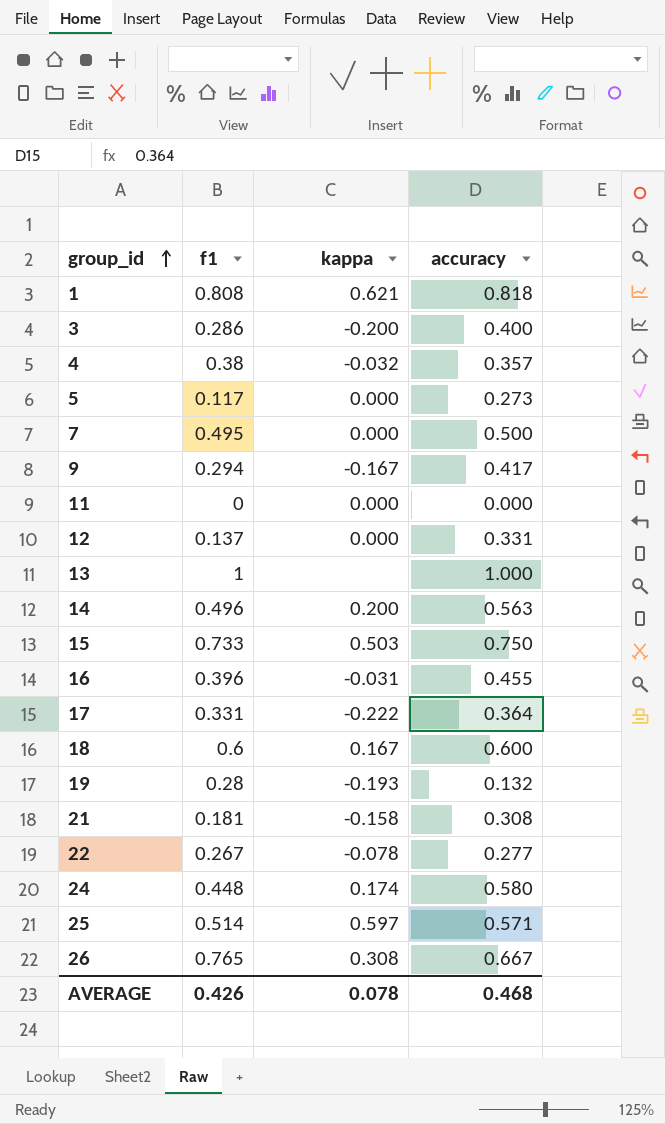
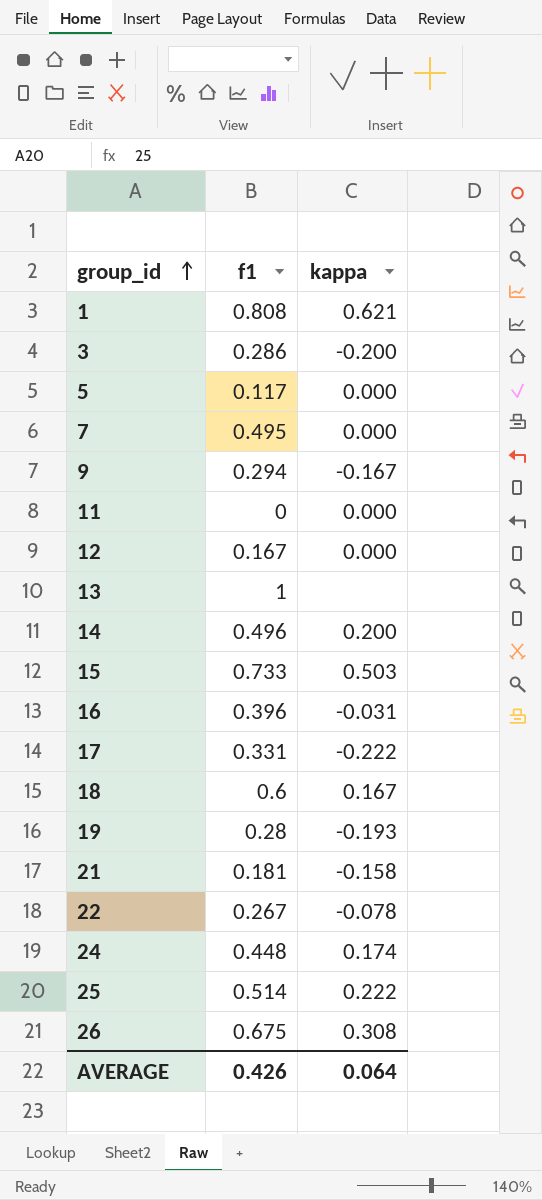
column accuracy | position: 4 -> none
row 4: 0.38 | -0.032 | 0.357 -> none
12 | f1: 0.137 -> 0.167
25 | kappa: 0.597 -> 0.222
26 | f1: 0.765 -> 0.675
AVERAGE | kappa: 0.078 -> 0.064

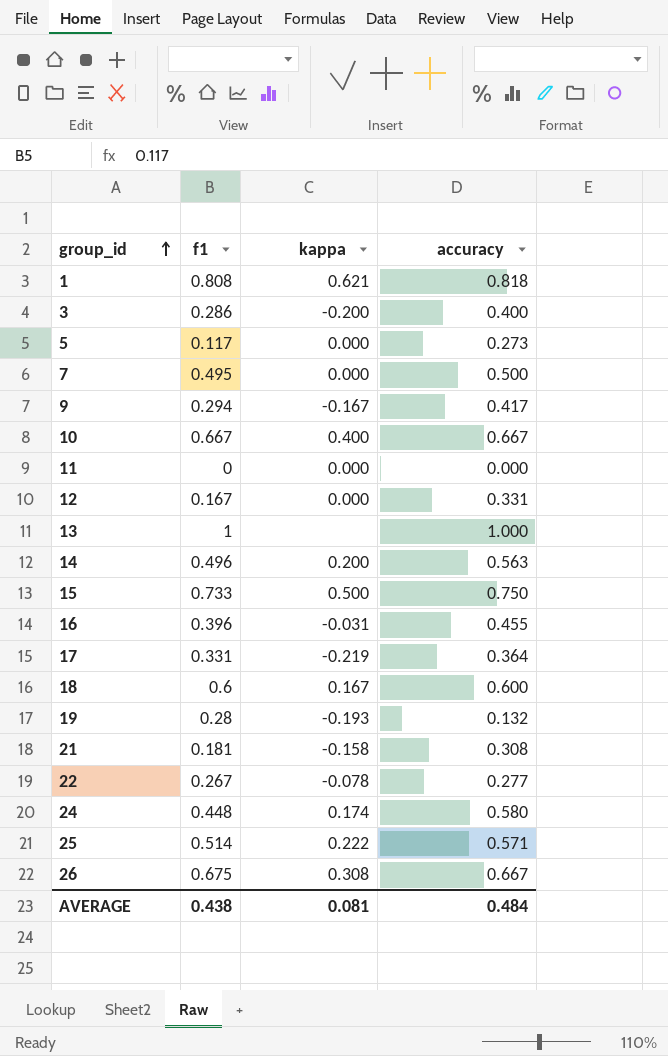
column accuracy | position: none -> 4
row 10: none -> 0.667 | 0.400 | 0.667
15 | kappa: 0.503 -> 0.500
17 | kappa: -0.222 -> -0.219
AVERAGE | f1: 0.426 -> 0.438
AVERAGE | kappa: 0.064 -> 0.081

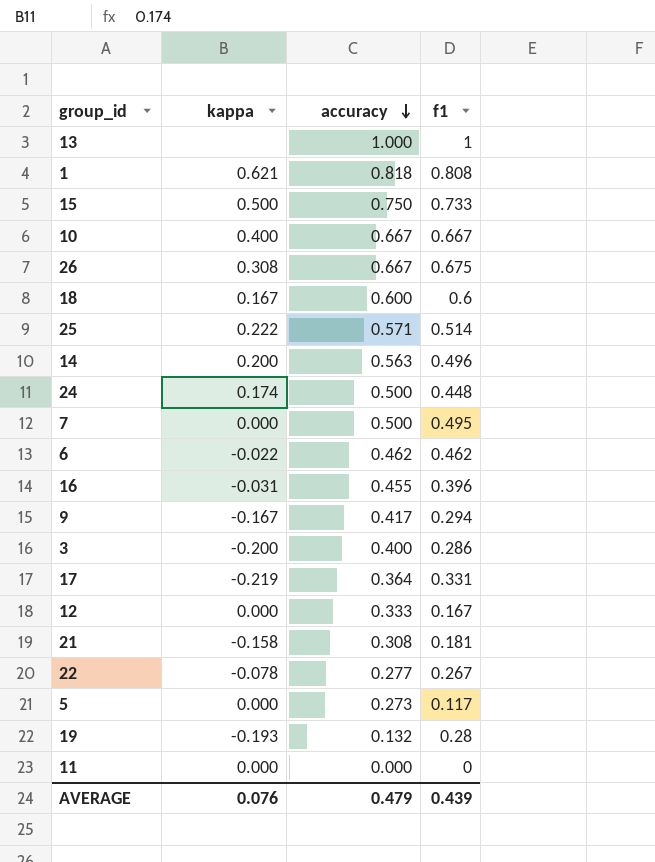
row order: group_id ascending -> accuracy descending
column f1 | position: 2 -> 4
24 | accuracy: 0.580 -> 0.500
row 6: none -> -0.022 | 0.462 | 0.462
12 | accuracy: 0.331 -> 0.333
AVERAGE | kappa: 0.081 -> 0.076
AVERAGE | accuracy: 0.484 -> 0.479
AVERAGE | f1: 0.438 -> 0.439

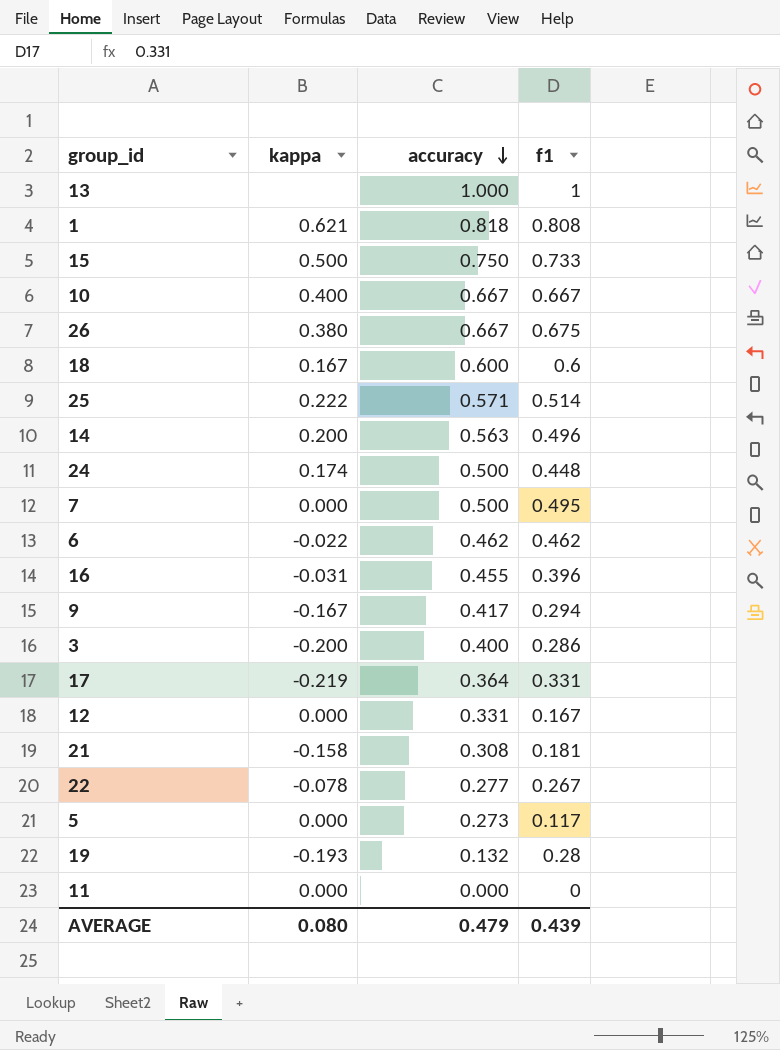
26 | kappa: 0.308 -> 0.380
12 | accuracy: 0.333 -> 0.331
AVERAGE | kappa: 0.076 -> 0.080

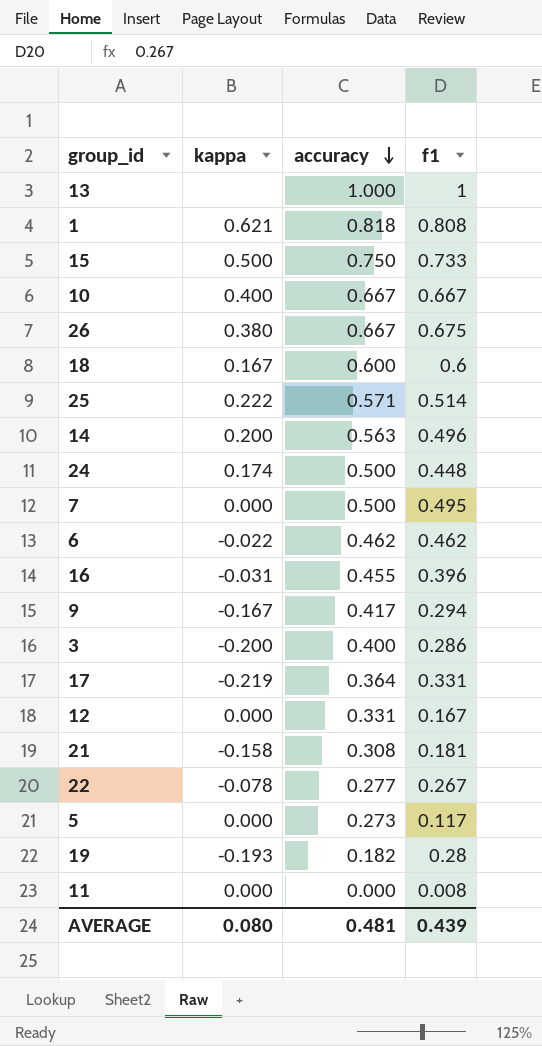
19 | accuracy: 0.132 -> 0.182
11 | f1: 0 -> 0.008
AVERAGE | accuracy: 0.479 -> 0.481

